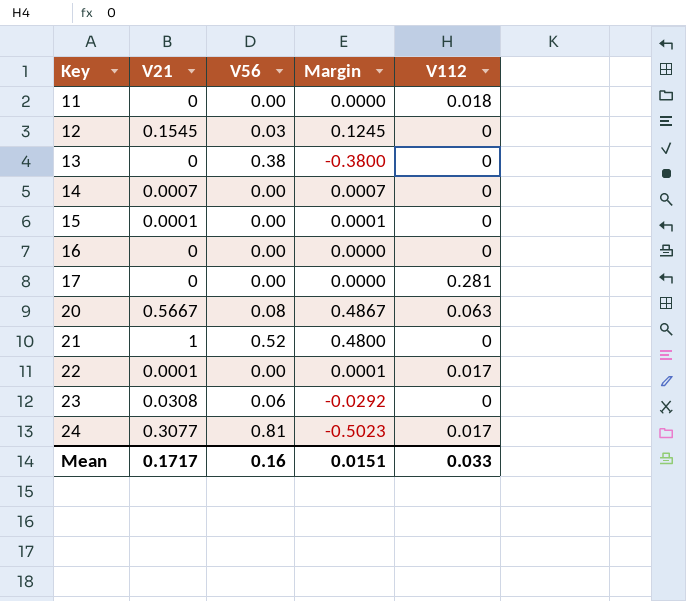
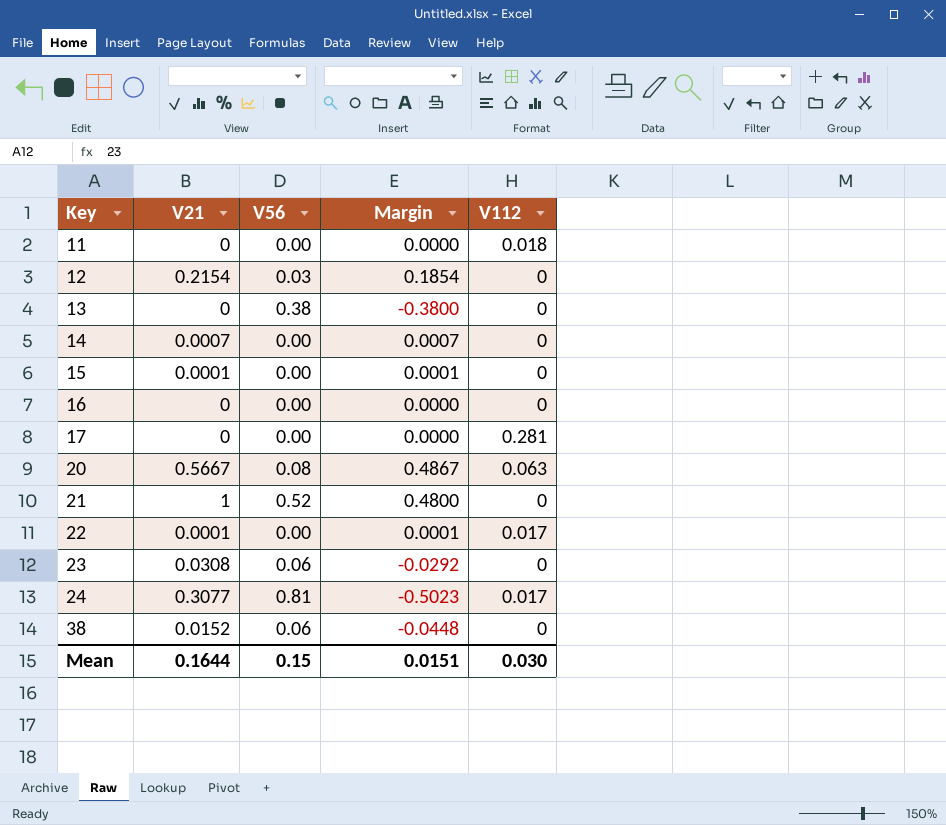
12 | V21: 0.1545 -> 0.2154
12 | Margin: 0.1245 -> 0.1854
row 38: none -> 0.0152 | 0.06 | -0.0448 | 0
Mean | V21: 0.1717 -> 0.1644
Mean | V56: 0.16 -> 0.15
Mean | V112: 0.033 -> 0.030

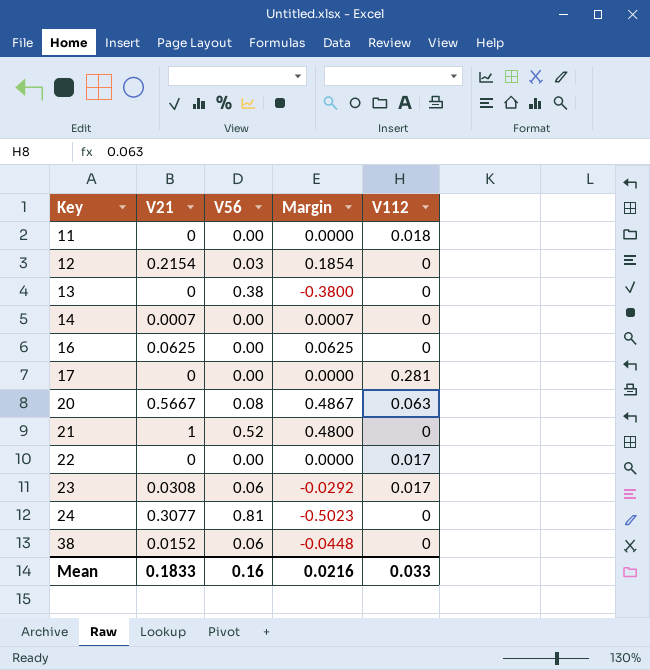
row 15: 0.0001 | 0.00 | 0.0001 | 0 -> none
16 | V21: 0 -> 0.0625
16 | Margin: 0.0000 -> 0.0625
22 | V21: 0.0001 -> 0
22 | Margin: 0.0001 -> 0.0000
23 | V112: 0 -> 0.017
24 | V112: 0.017 -> 0
Mean | V21: 0.1644 -> 0.1833
Mean | V56: 0.15 -> 0.16
Mean | Margin: 0.0151 -> 0.0216
Mean | V112: 0.030 -> 0.033

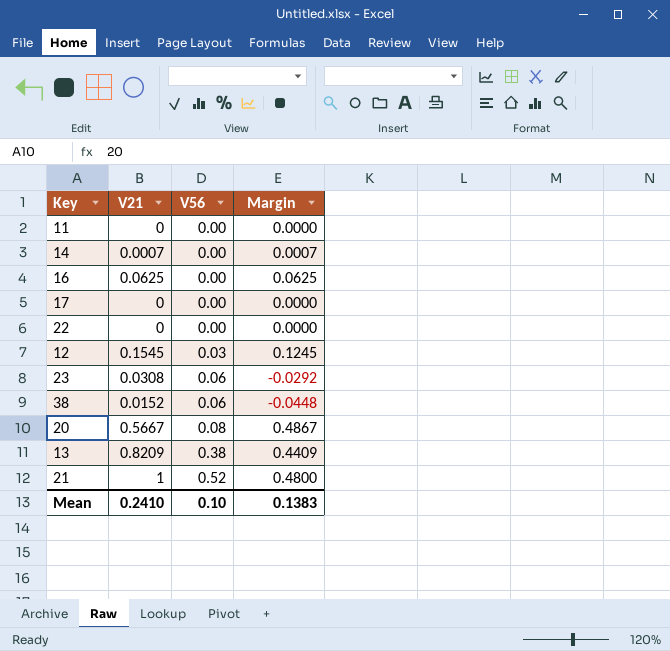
row order: Key ascending -> V56 ascending
column V112 | position: 5 -> none
row 24: 0.3077 | 0.81 | -0.5023 | 0 -> none
12 | V21: 0.2154 -> 0.1545
12 | Margin: 0.1854 -> 0.1245
13 | V21: 0 -> 0.8209
13 | Margin: -0.3800 -> 0.4409
Mean | V21: 0.1833 -> 0.2410
Mean | V56: 0.16 -> 0.10
Mean | Margin: 0.0216 -> 0.1383

